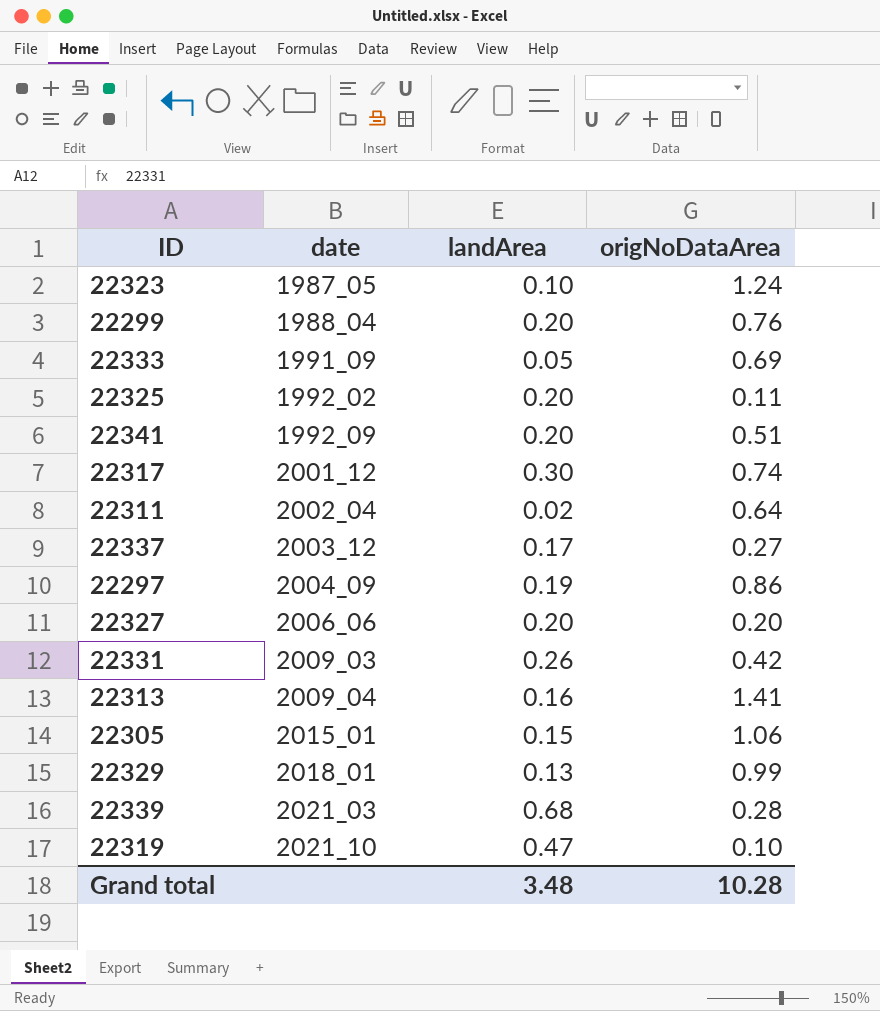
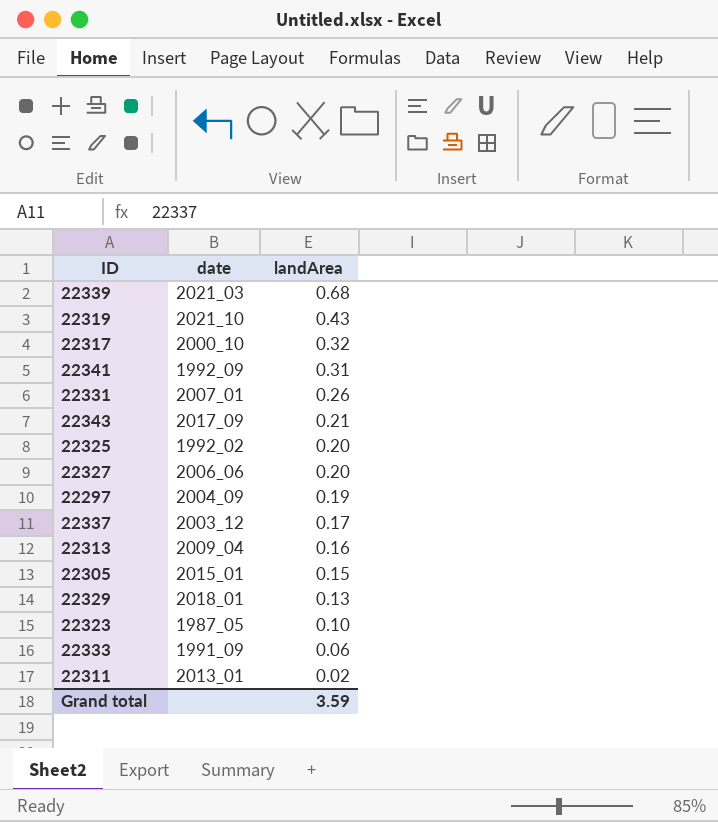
row order: date ascending -> landArea descending
column origNoDataArea | position: 4 -> none
row 22299: 1988_04 | 0.20 | 0.76 -> none
22319 | landArea: 0.47 -> 0.43
22317 | date: 2001_12 -> 2000_10
22317 | landArea: 0.30 -> 0.32
22341 | landArea: 0.20 -> 0.31
22331 | date: 2009_03 -> 2007_01
row 22343: none -> 2017_09 | 0.21
22333 | landArea: 0.05 -> 0.06
22311 | date: 2002_04 -> 2013_01
Grand total | landArea: 3.48 -> 3.59

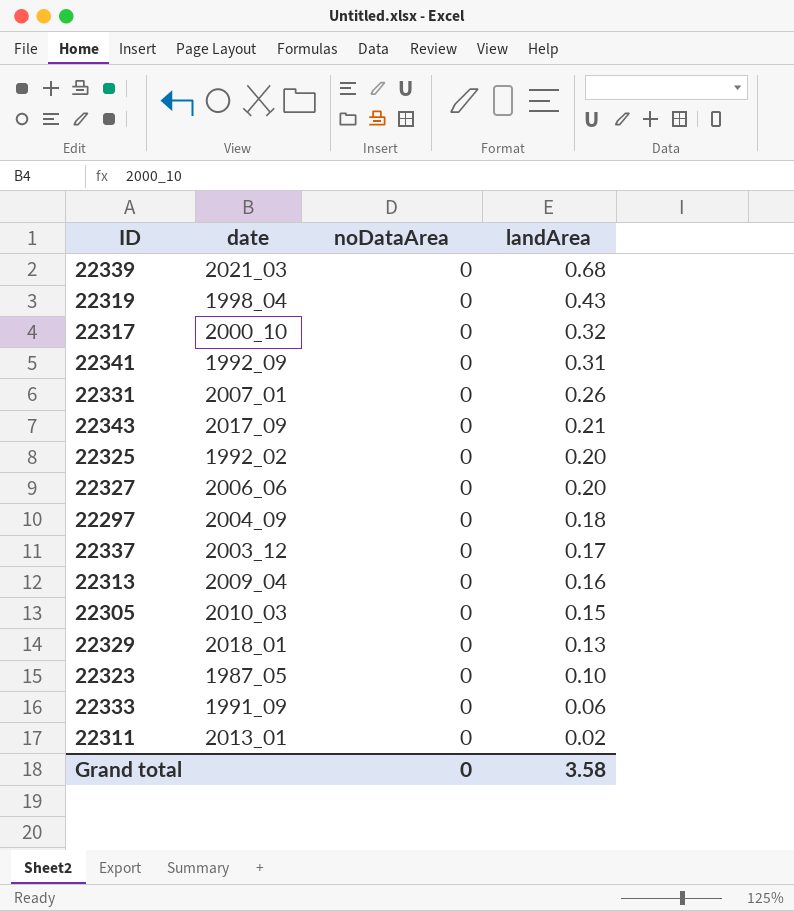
column noDataArea | position: none -> 3
22319 | date: 2021_10 -> 1998_04
22297 | landArea: 0.19 -> 0.18
22305 | date: 2015_01 -> 2010_03
Grand total | landArea: 3.59 -> 3.58

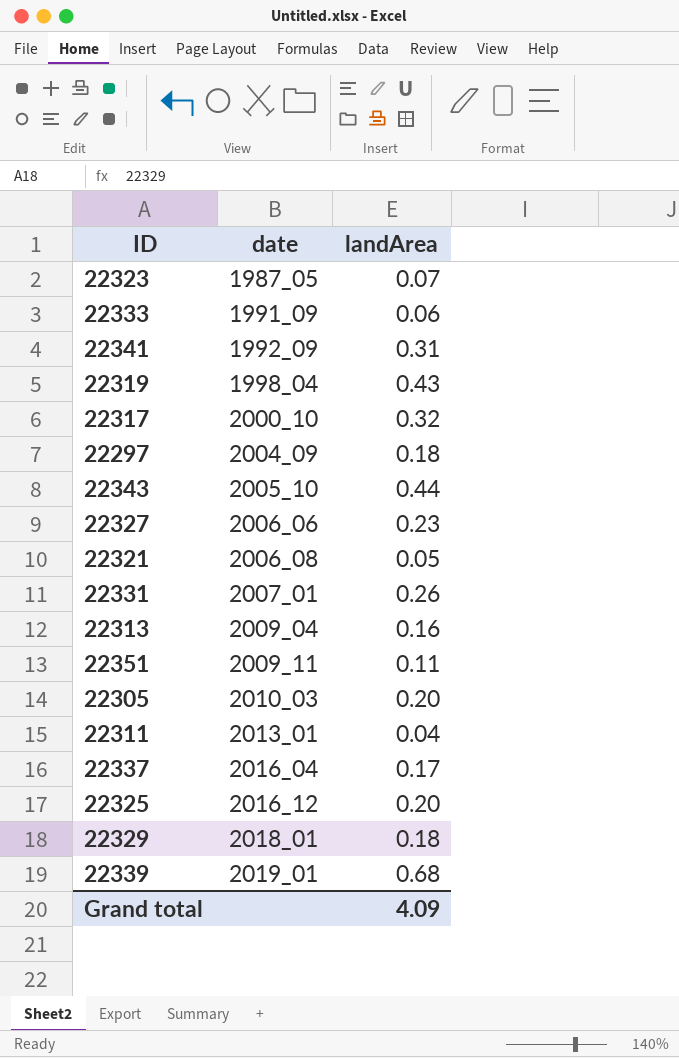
row order: landArea descending -> date ascending
column noDataArea | position: 3 -> none
22323 | landArea: 0.10 -> 0.07
22343 | date: 2017_09 -> 2005_10
22343 | landArea: 0.21 -> 0.44
22327 | landArea: 0.20 -> 0.23
row 22321: none -> 2006_08 | 0.05
row 22351: none -> 2009_11 | 0.11
22305 | landArea: 0.15 -> 0.20
22311 | landArea: 0.02 -> 0.04
22337 | date: 2003_12 -> 2016_04
22325 | date: 1992_02 -> 2016_12
22329 | landArea: 0.13 -> 0.18
22339 | date: 2021_03 -> 2019_01
Grand total | landArea: 3.58 -> 4.09

